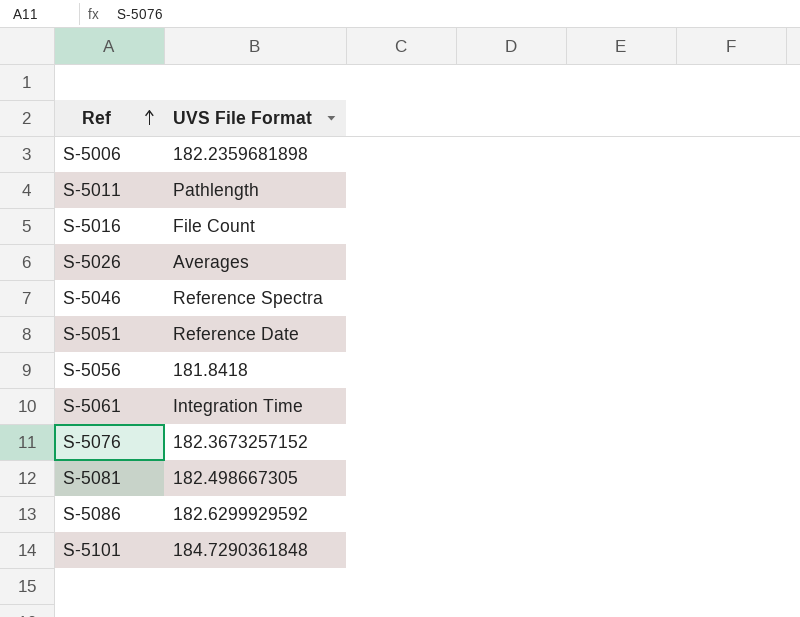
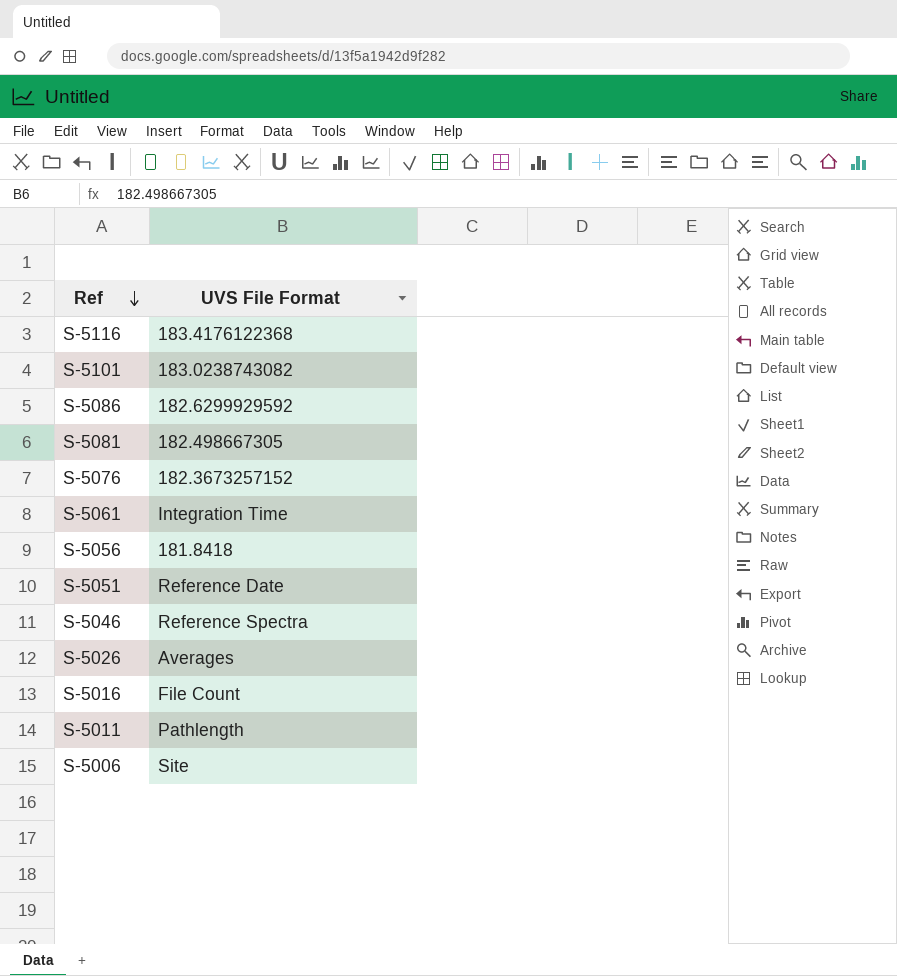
row order: Ref ascending -> Ref descending
row S-5116: none -> 183.4176122368
S-5101 | UVS File Format: 184.7290361848 -> 183.0238743082
S-5006 | UVS File Format: 182.2359681898 -> Site

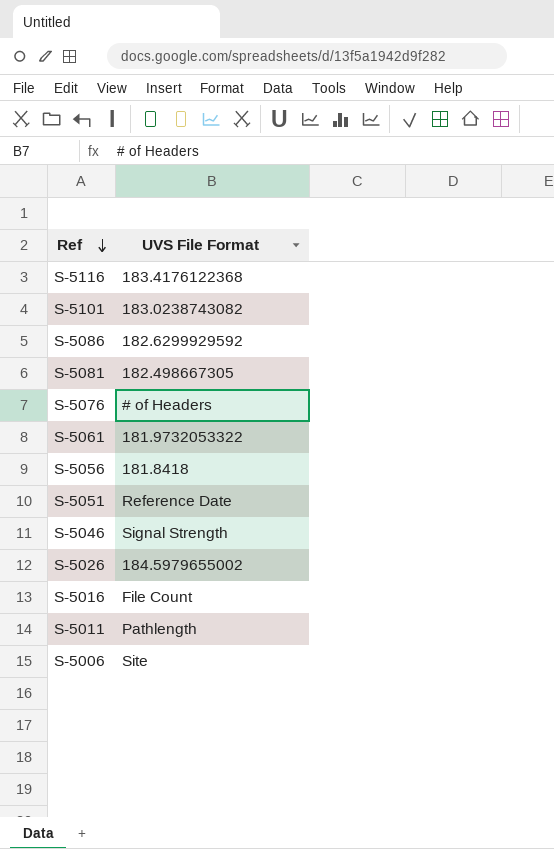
S-5076 | UVS File Format: 182.3673257152 -> # of Headers
S-5061 | UVS File Format: Integration Time -> 181.9732053322
S-5046 | UVS File Format: Reference Spectra -> Signal Strength
S-5026 | UVS File Format: Averages -> 184.5979655002

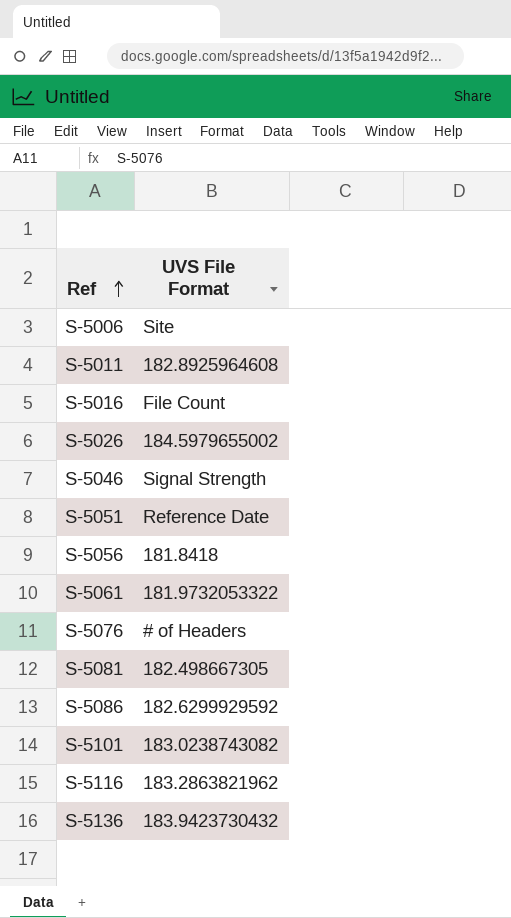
row order: Ref descending -> Ref ascending
S-5011 | UVS File Format: Pathlength -> 182.8925964608
S-5116 | UVS File Format: 183.4176122368 -> 183.2863821962
row S-5136: none -> 183.9423730432

